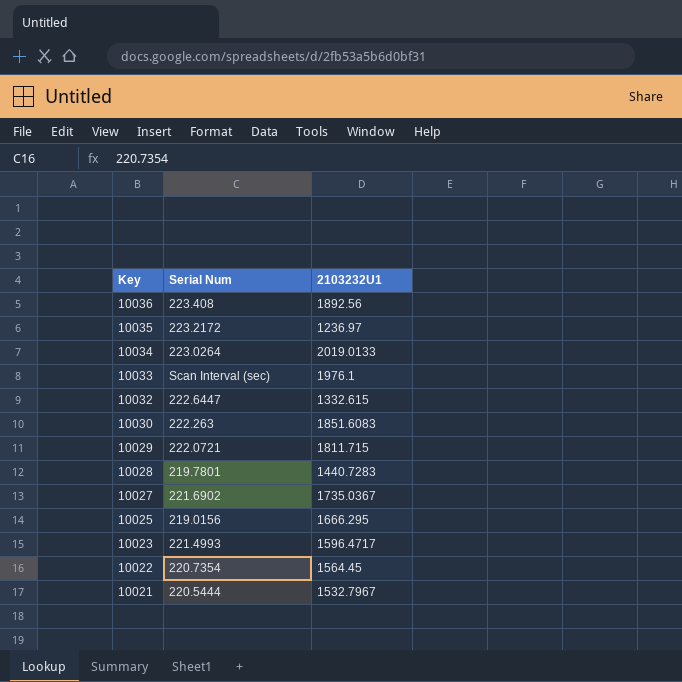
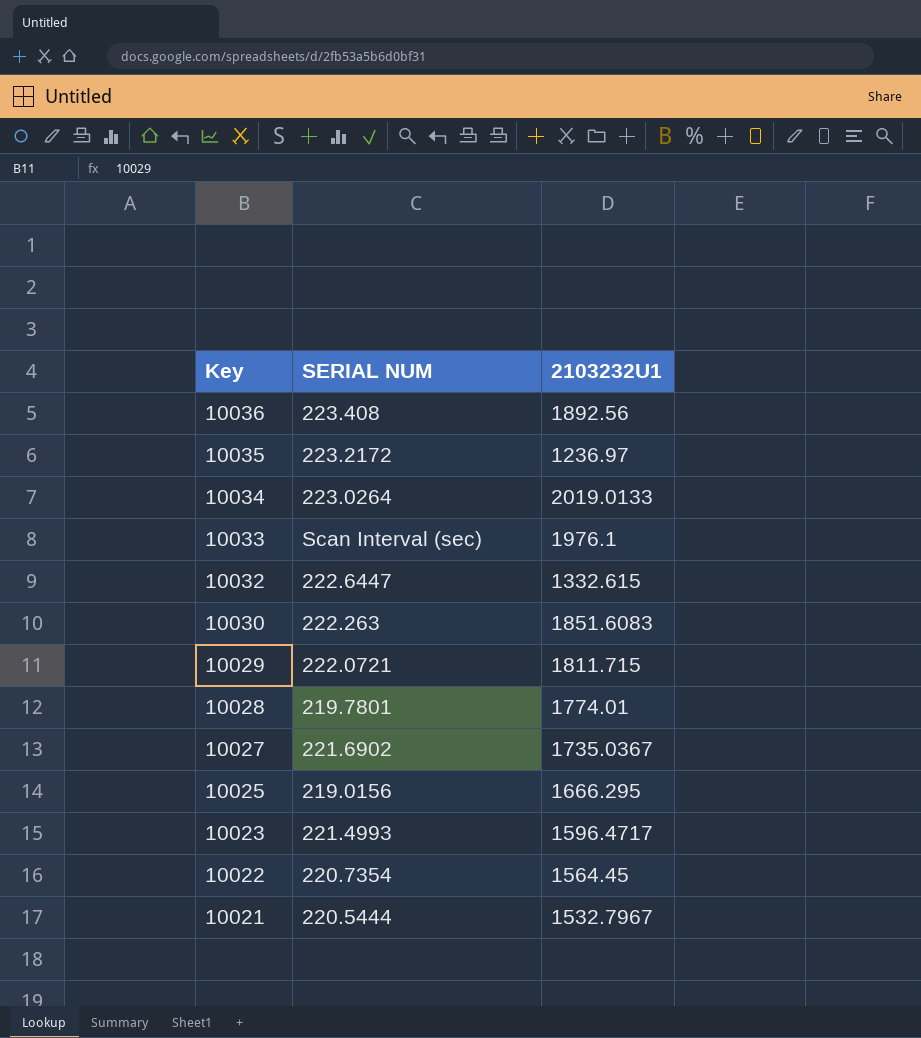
column name: Serial Num -> SERIAL NUM
10028 | 2103232U1: 1440.7283 -> 1774.01

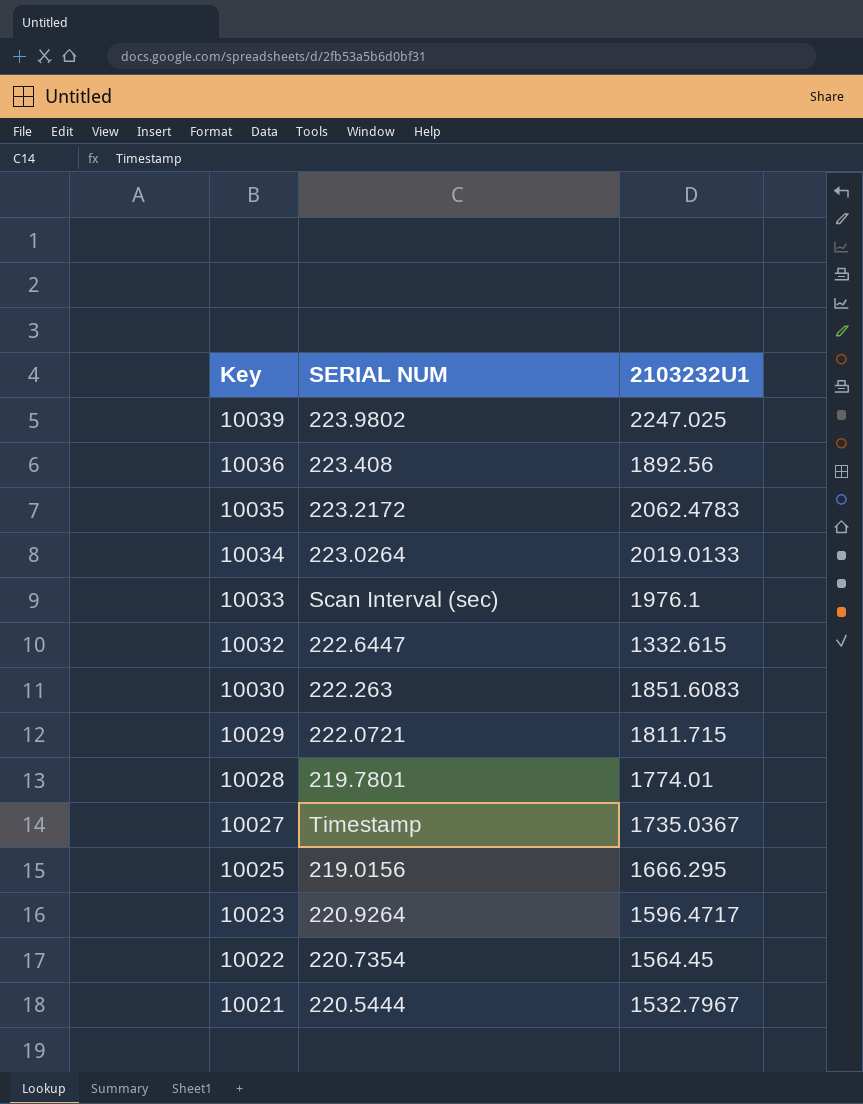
row 10039: none -> 223.9802 | 2247.025
10035 | 2103232U1: 1236.97 -> 2062.4783
10027 | SERIAL NUM: 221.6902 -> Timestamp
10023 | SERIAL NUM: 221.4993 -> 220.9264

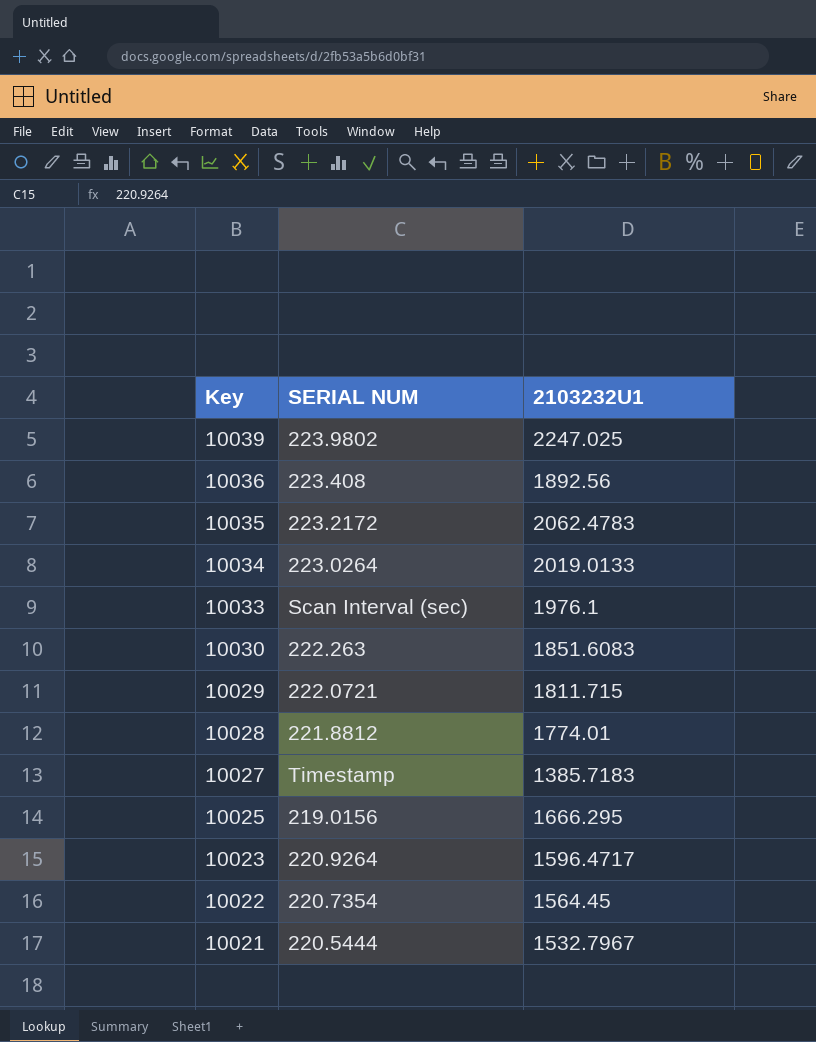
row 10032: 222.6447 | 1332.615 -> none
10028 | SERIAL NUM: 219.7801 -> 221.8812
10027 | 2103232U1: 1735.0367 -> 1385.7183

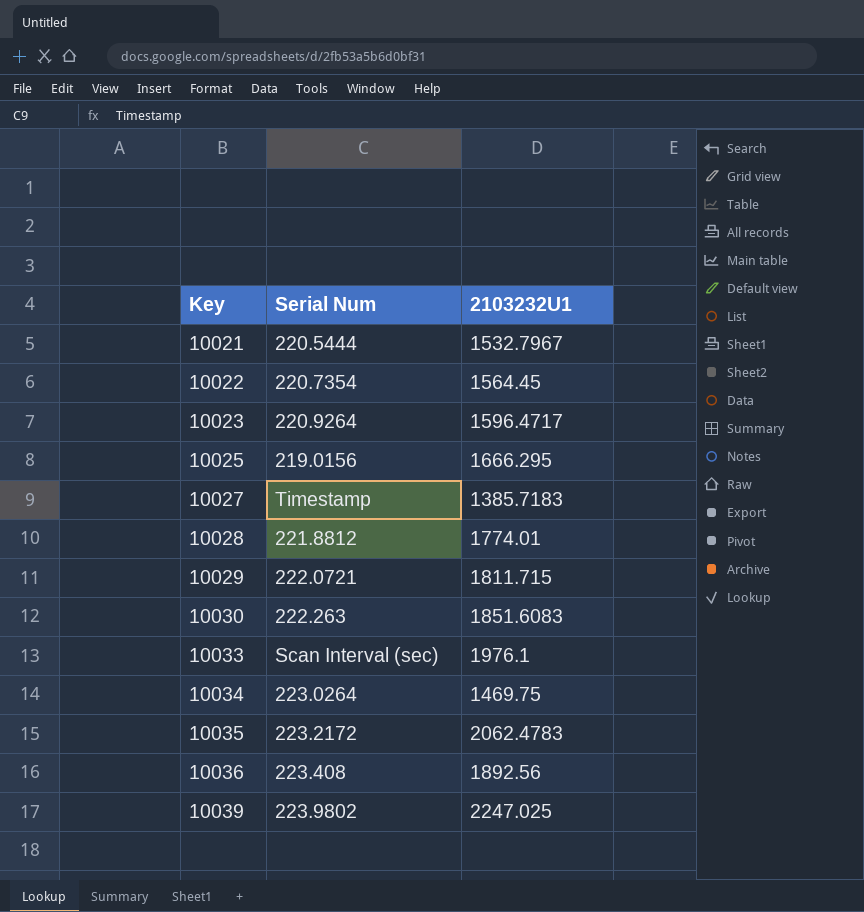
row order: Key descending -> Key ascending
column name: SERIAL NUM -> Serial Num
10034 | 2103232U1: 2019.0133 -> 1469.75

